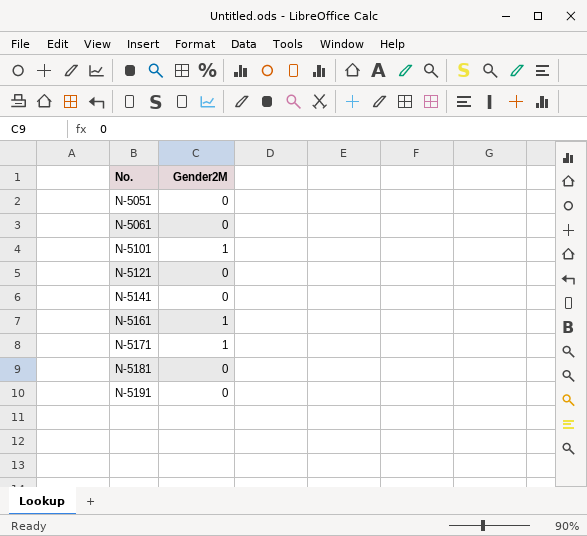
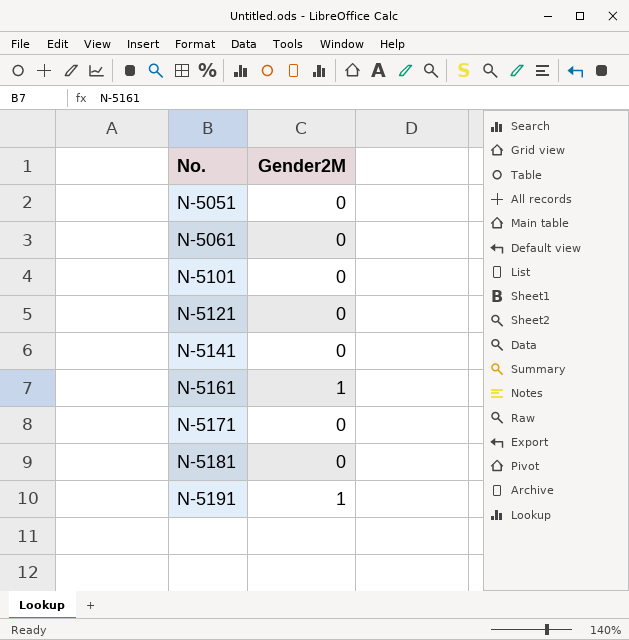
N-5101 | Gender2M: 1 -> 0
N-5171 | Gender2M: 1 -> 0
N-5191 | Gender2M: 0 -> 1

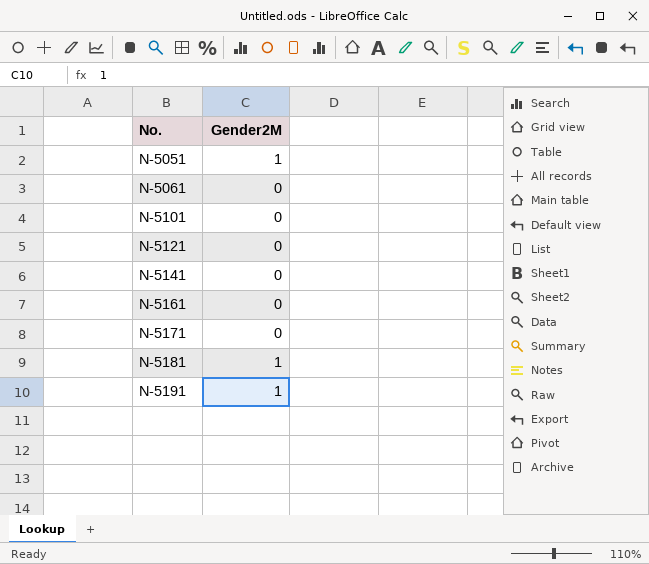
N-5051 | Gender2M: 0 -> 1
N-5161 | Gender2M: 1 -> 0
N-5181 | Gender2M: 0 -> 1

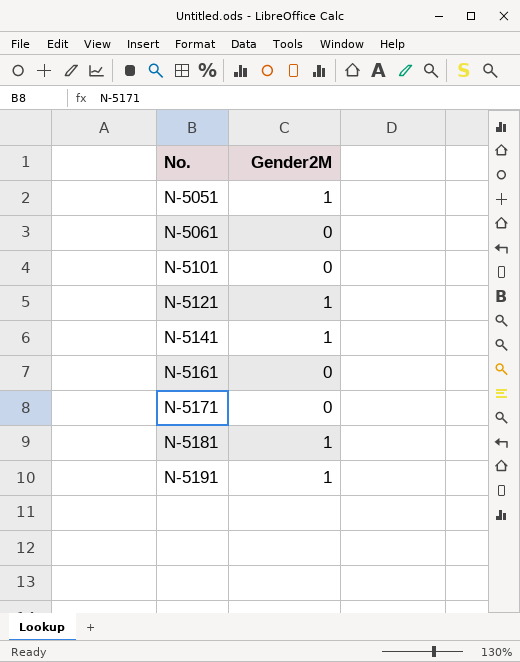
N-5121 | Gender2M: 0 -> 1
N-5141 | Gender2M: 0 -> 1

